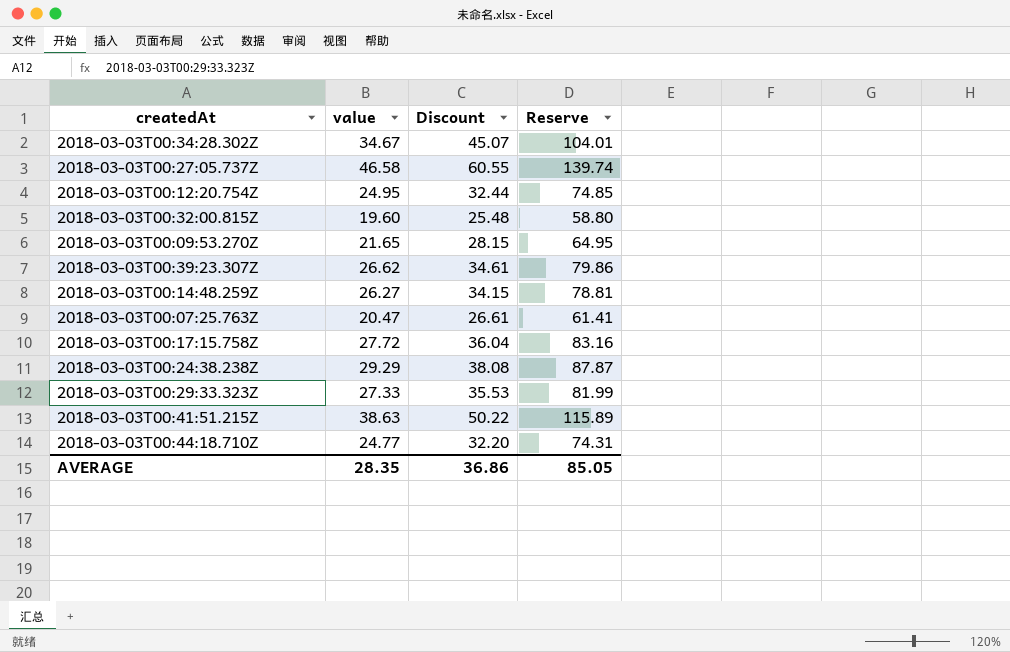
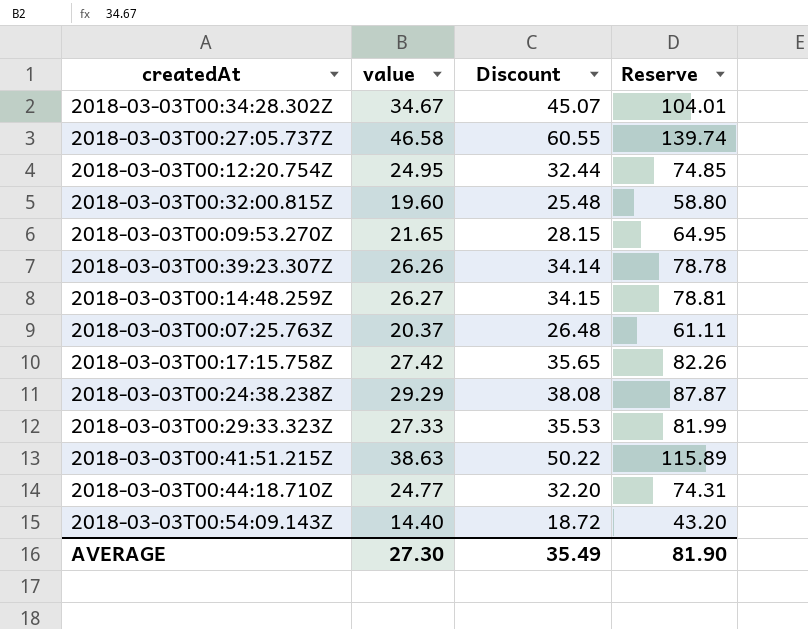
2018-03-03T00:39:23.307Z | value: 26.62 -> 26.26
2018-03-03T00:39:23.307Z | Discount: 34.61 -> 34.14
2018-03-03T00:39:23.307Z | Reserve: 79.86 -> 78.78
2018-03-03T00:07:25.763Z | value: 20.47 -> 20.37
2018-03-03T00:07:25.763Z | Discount: 26.61 -> 26.48
2018-03-03T00:07:25.763Z | Reserve: 61.41 -> 61.11
2018-03-03T00:17:15.758Z | value: 27.72 -> 27.42
2018-03-03T00:17:15.758Z | Discount: 36.04 -> 35.65
2018-03-03T00:17:15.758Z | Reserve: 83.16 -> 82.26
row 2018-03-03T00:54:09.143Z: none -> 14.40 | 18.72 | 43.20
AVERAGE | value: 28.35 -> 27.30
AVERAGE | Discount: 36.86 -> 35.49
AVERAGE | Reserve: 85.05 -> 81.90

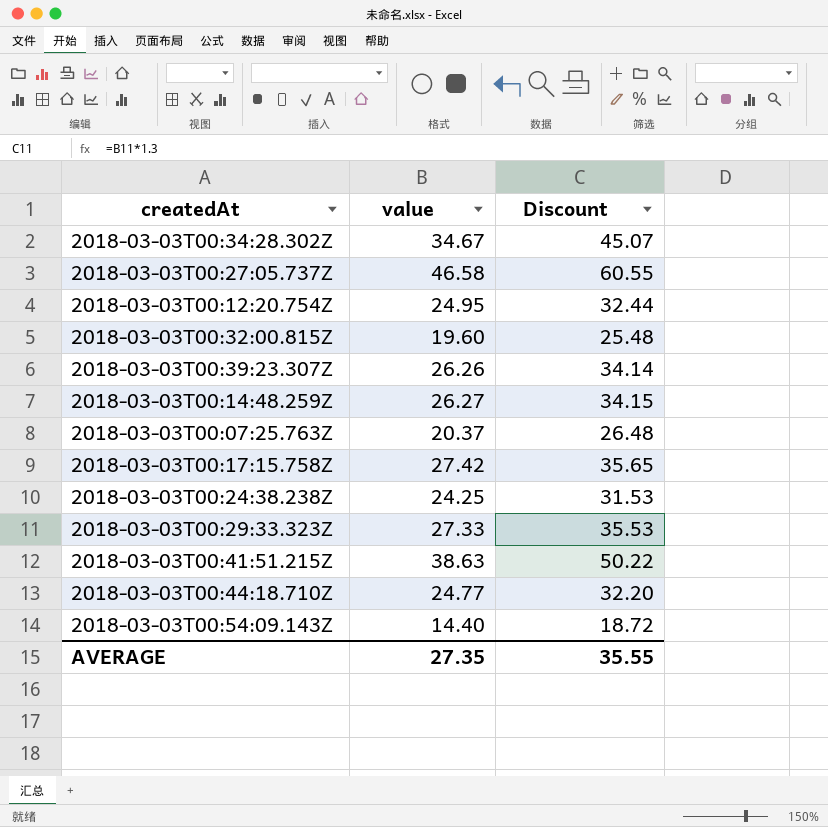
column Reserve | formula: [value] * 3 -> none
row 2018-03-03T00:09:53.270Z: 21.65 | 28.15 | 64.95 -> none
2018-03-03T00:24:38.238Z | value: 29.29 -> 24.25
2018-03-03T00:24:38.238Z | Discount: 38.08 -> 31.53
AVERAGE | value: 27.30 -> 27.35
AVERAGE | Discount: 35.49 -> 35.55

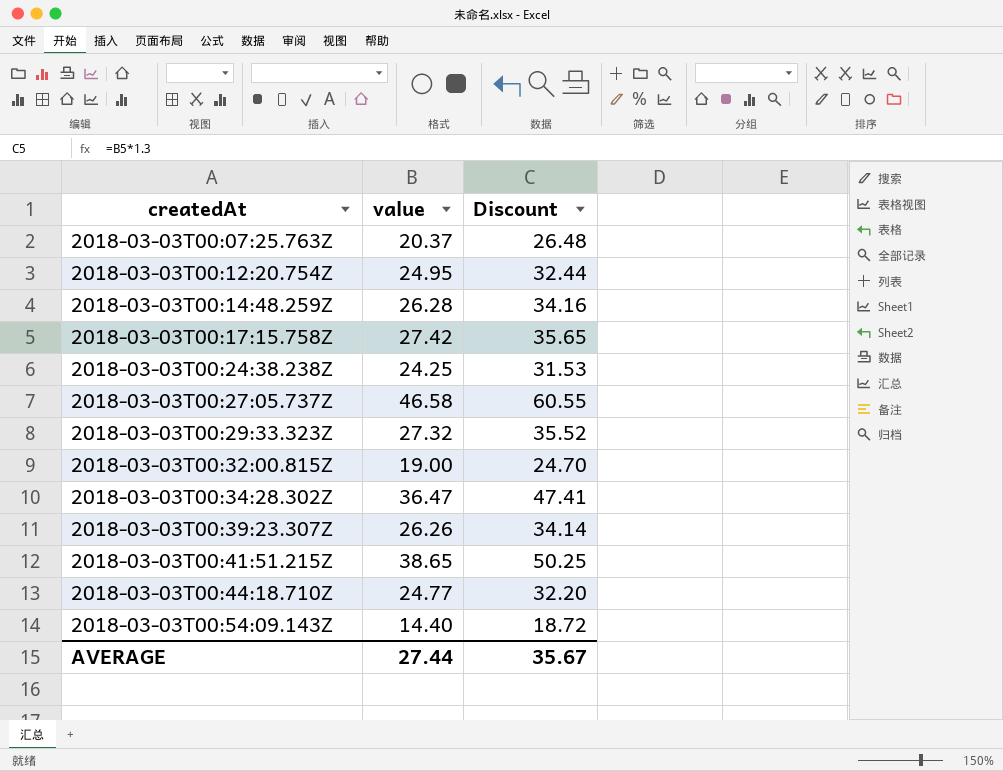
row order: none -> createdAt ascending
2018-03-03T00:14:48.259Z | value: 26.27 -> 26.28
2018-03-03T00:14:48.259Z | Discount: 34.15 -> 34.16
2018-03-03T00:29:33.323Z | value: 27.33 -> 27.32
2018-03-03T00:29:33.323Z | Discount: 35.53 -> 35.52
2018-03-03T00:32:00.815Z | value: 19.60 -> 19.00
2018-03-03T00:32:00.815Z | Discount: 25.48 -> 24.70
2018-03-03T00:34:28.302Z | value: 34.67 -> 36.47
2018-03-03T00:34:28.302Z | Discount: 45.07 -> 47.41
2018-03-03T00:41:51.215Z | value: 38.63 -> 38.65
2018-03-03T00:41:51.215Z | Discount: 50.22 -> 50.25
AVERAGE | value: 27.35 -> 27.44
AVERAGE | Discount: 35.55 -> 35.67

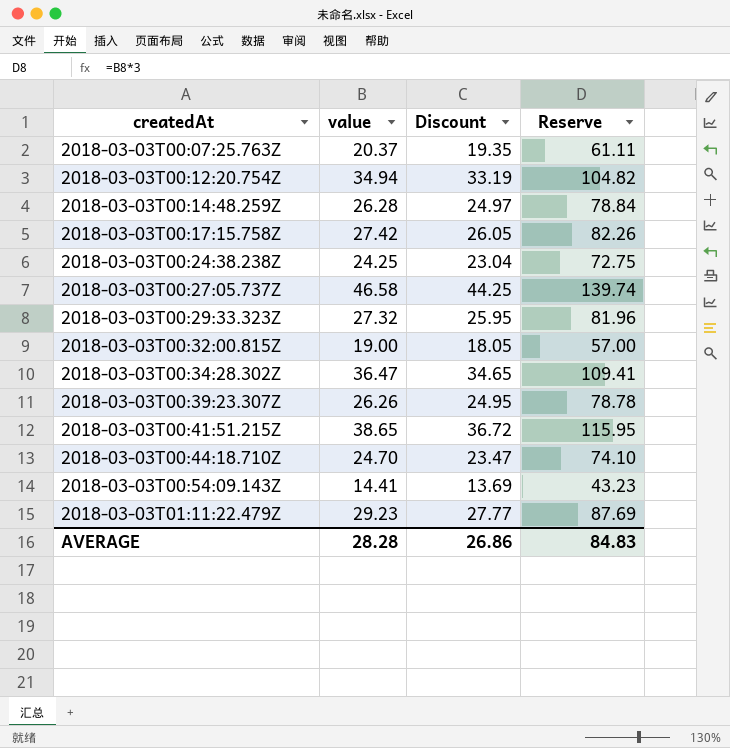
column Discount | formula: [value] * 1.3 -> [value] * 0.95
column Reserve | formula: none -> [value] * 3
2018-03-03T00:12:20.754Z | value: 24.95 -> 34.94
2018-03-03T00:44:18.710Z | value: 24.77 -> 24.70
2018-03-03T00:54:09.143Z | value: 14.40 -> 14.41
row 2018-03-03T01:11:22.479Z: none -> 29.23 | 27.77 | 87.69
AVERAGE | value: 27.44 -> 28.28
AVERAGE | Discount: 35.67 -> 26.86

